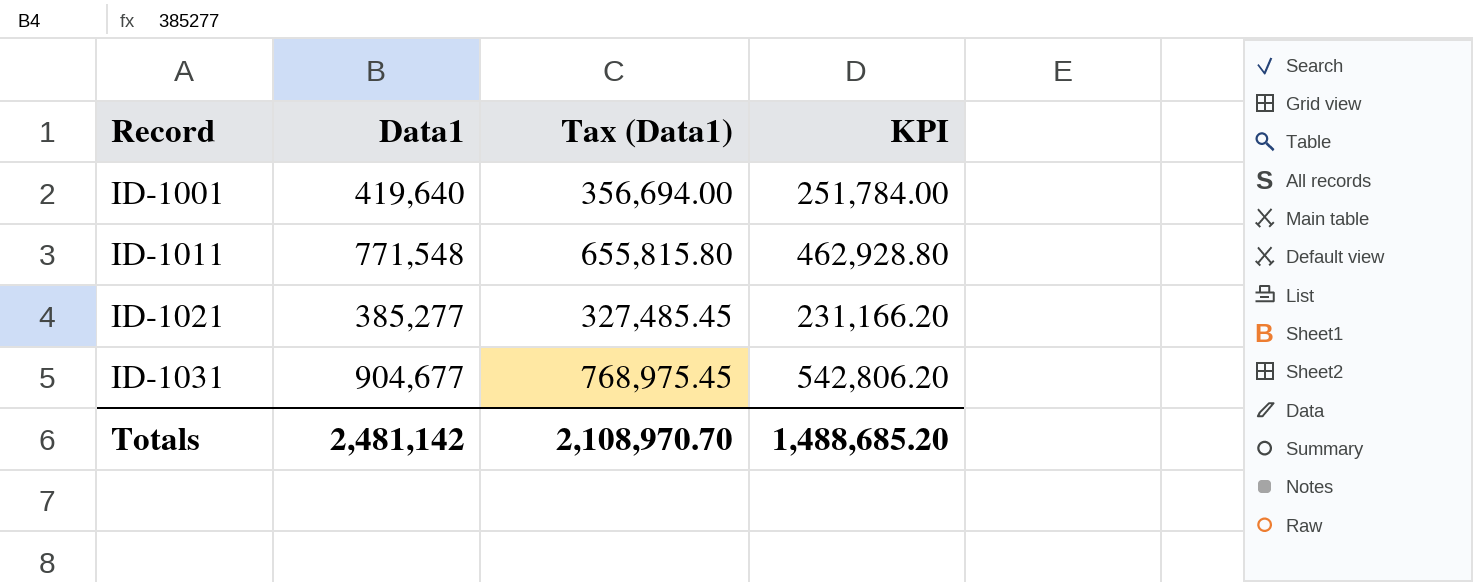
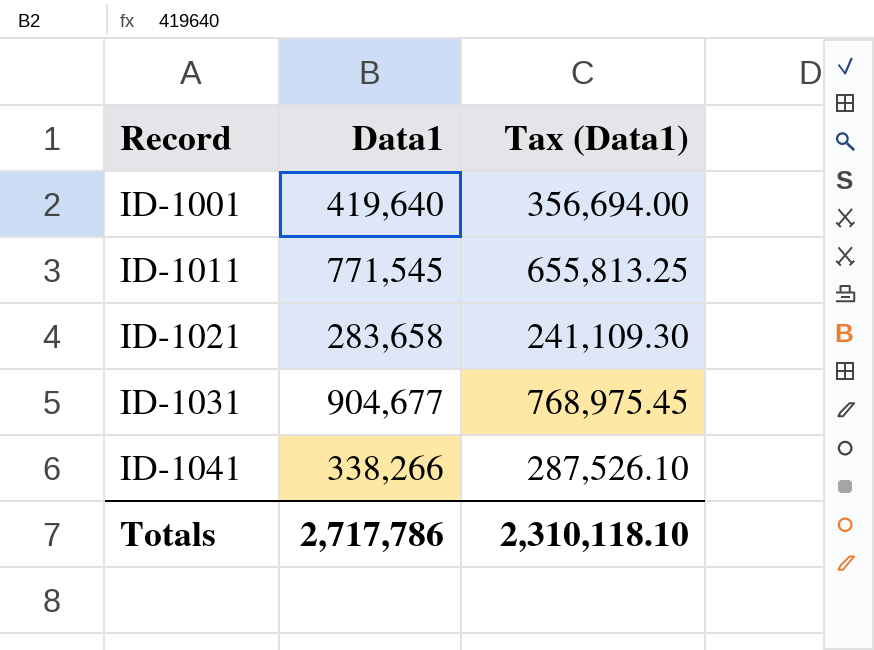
column KPI | formula: [Data1] * 0.6 -> none
ID-1011 | Data1: 771,548 -> 771,545
ID-1011 | Tax (Data1): 655,815.80 -> 655,813.25
ID-1021 | Data1: 385,277 -> 283,658
ID-1021 | Tax (Data1): 327,485.45 -> 241,109.30
row ID-1041: none -> 338,266 | 287,526.10
Totals | Data1: 2,481,142 -> 2,717,786
Totals | Tax (Data1): 2,108,970.70 -> 2,310,118.10

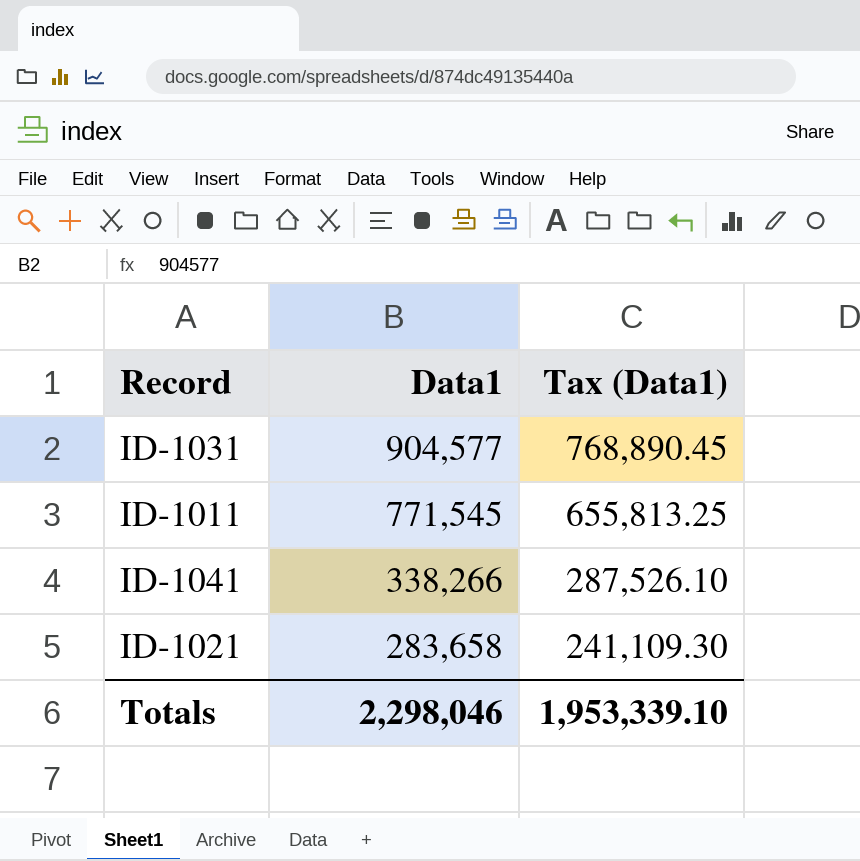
row order: Record ascending -> Data1 descending
row ID-1001: 419,640 | 356,694.00 -> none
ID-1031 | Data1: 904,677 -> 904,577
ID-1031 | Tax (Data1): 768,975.45 -> 768,890.45
Totals | Data1: 2,717,786 -> 2,298,046
Totals | Tax (Data1): 2,310,118.10 -> 1,953,339.10

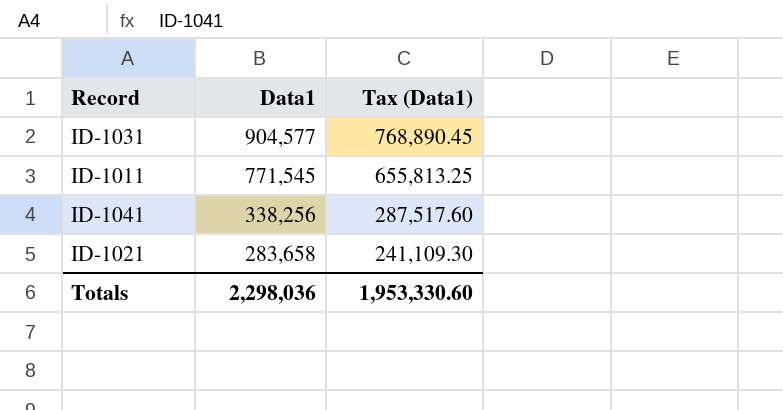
ID-1041 | Data1: 338,266 -> 338,256
ID-1041 | Tax (Data1): 287,526.10 -> 287,517.60
Totals | Data1: 2,298,046 -> 2,298,036
Totals | Tax (Data1): 1,953,339.10 -> 1,953,330.60

